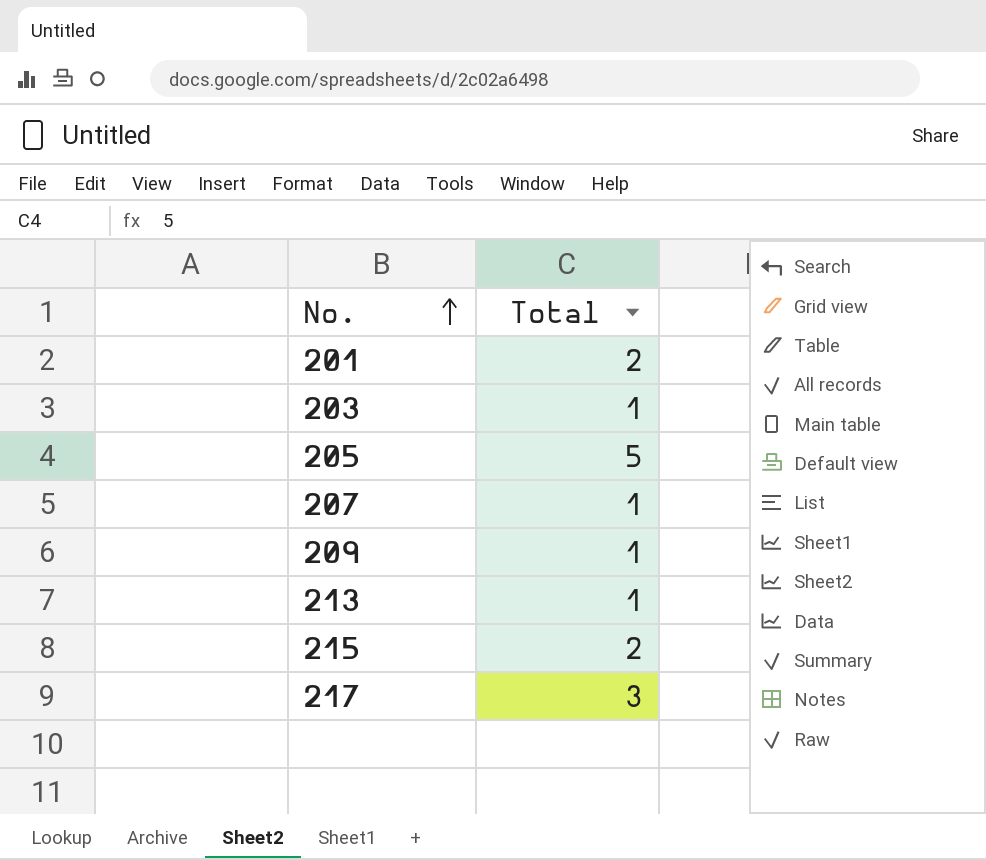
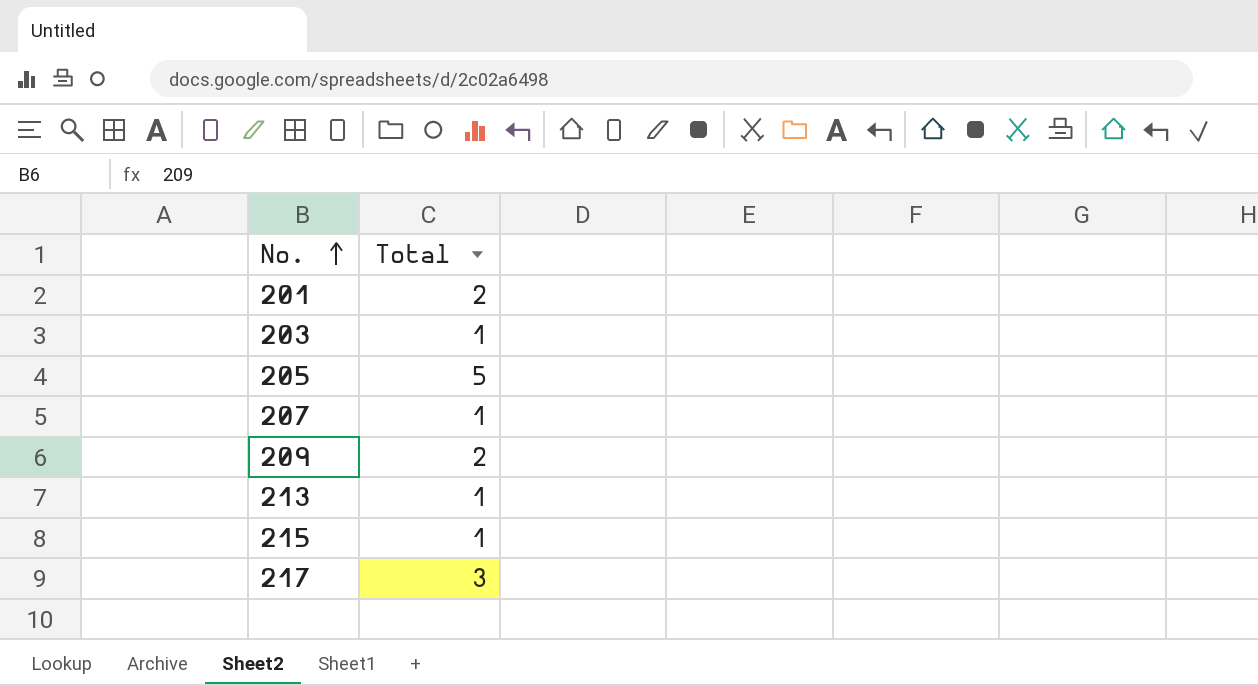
209 | Total: 1 -> 2
215 | Total: 2 -> 1

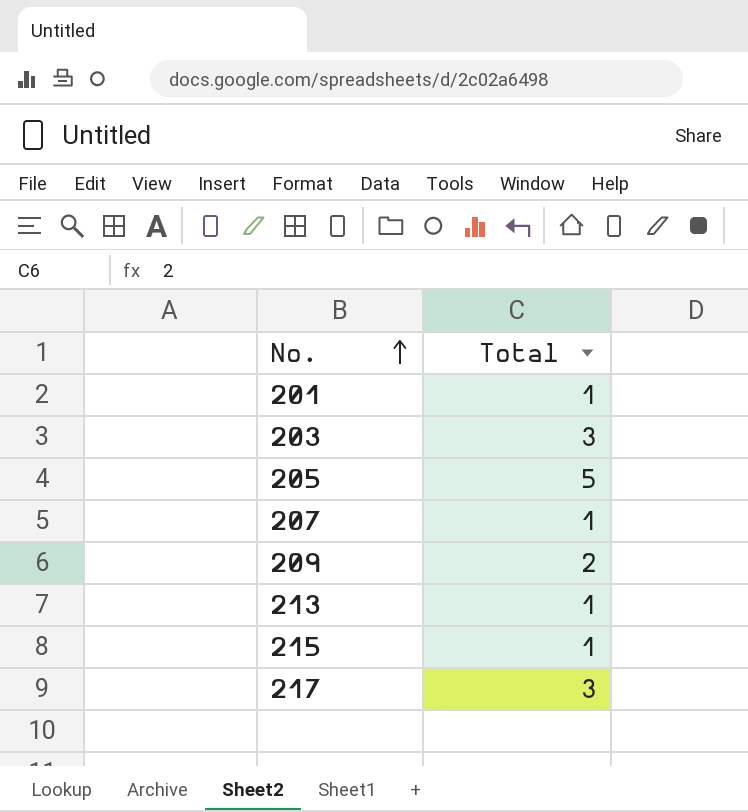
201 | Total: 2 -> 1
203 | Total: 1 -> 3

